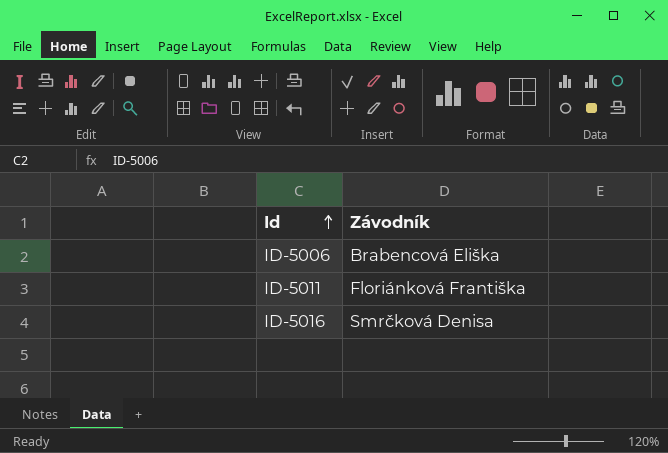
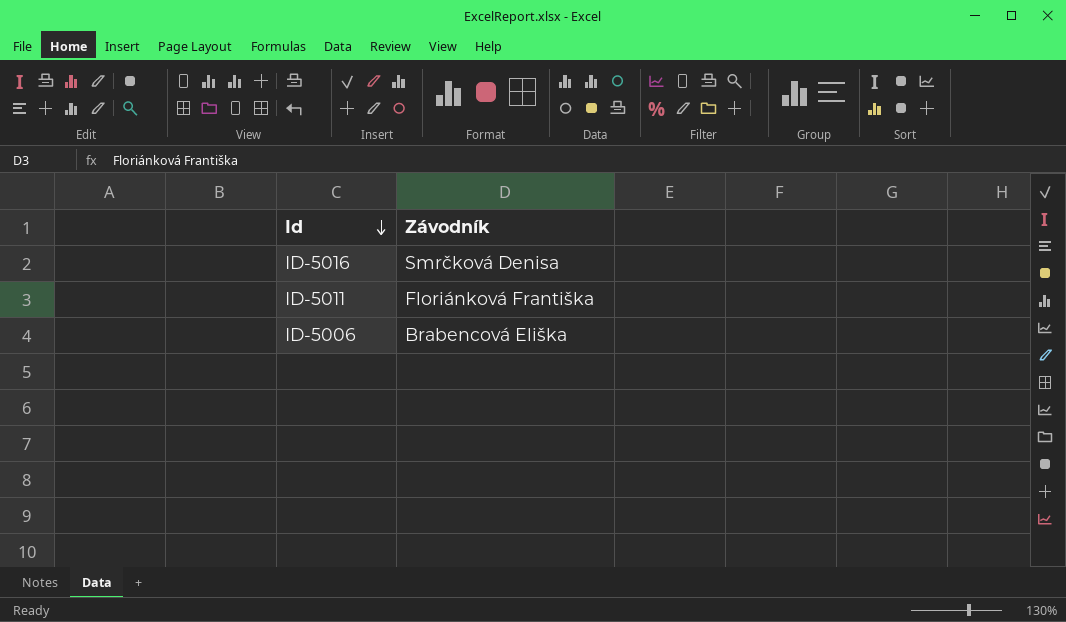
row order: Id ascending -> Id descending

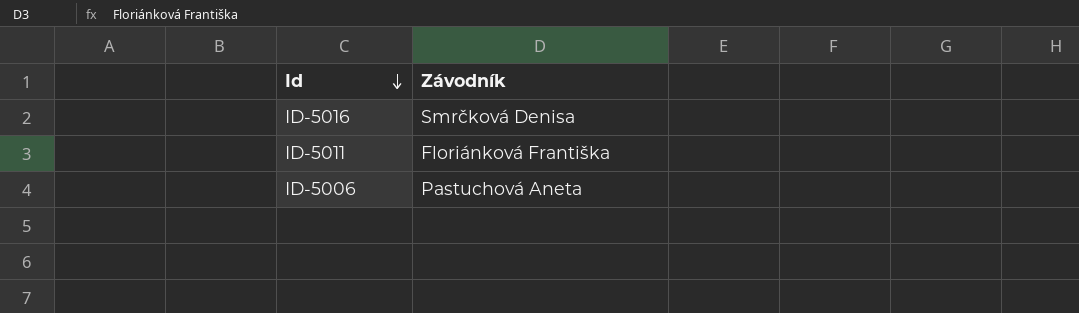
ID-5006 | Závodník: Brabencová Eliška -> Pastuchová Aneta

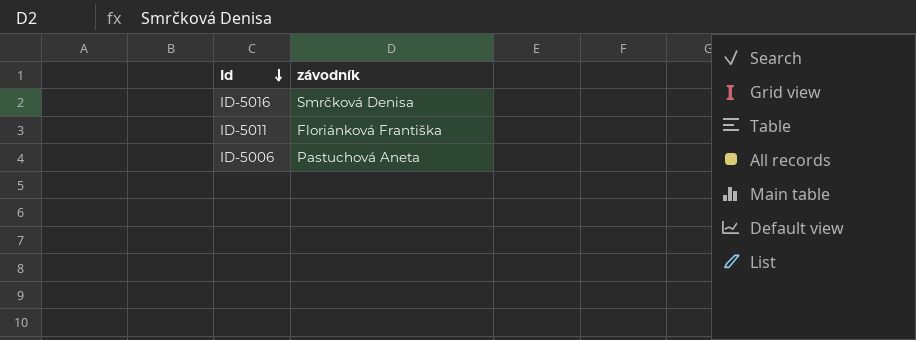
column name: Závodník -> závodník

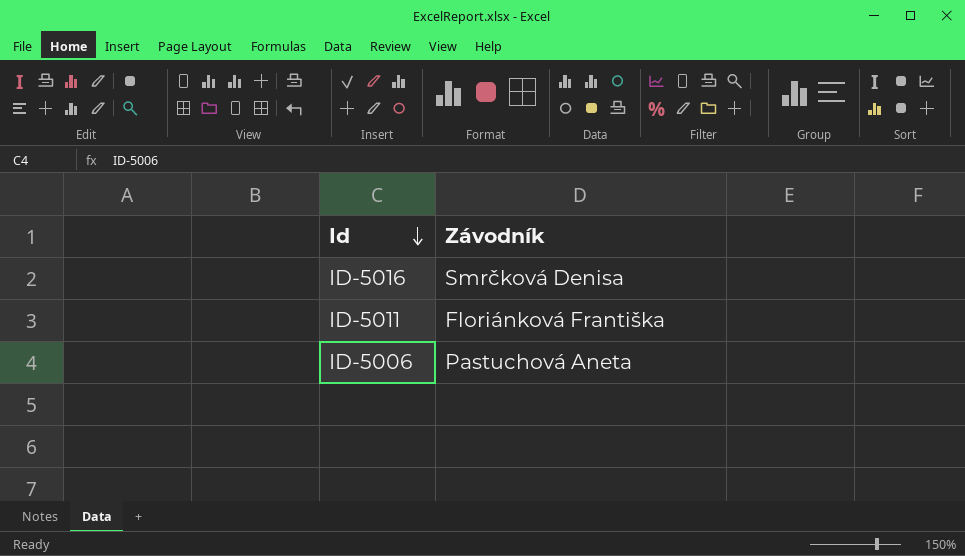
column name: závodník -> Závodník

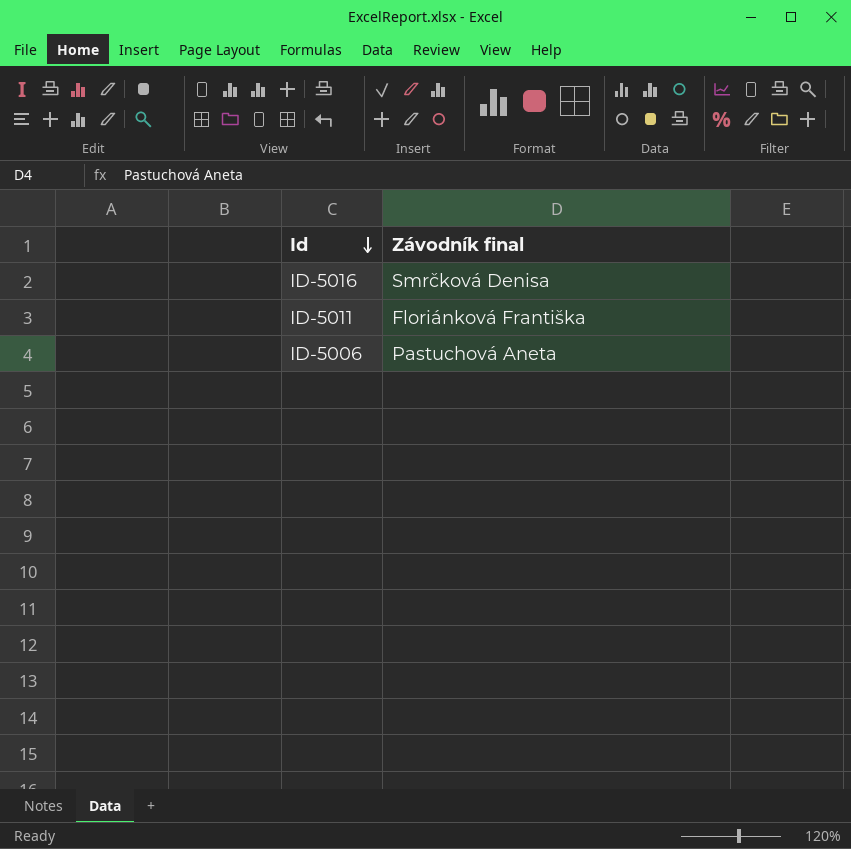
column name: Závodník -> Závodník final

